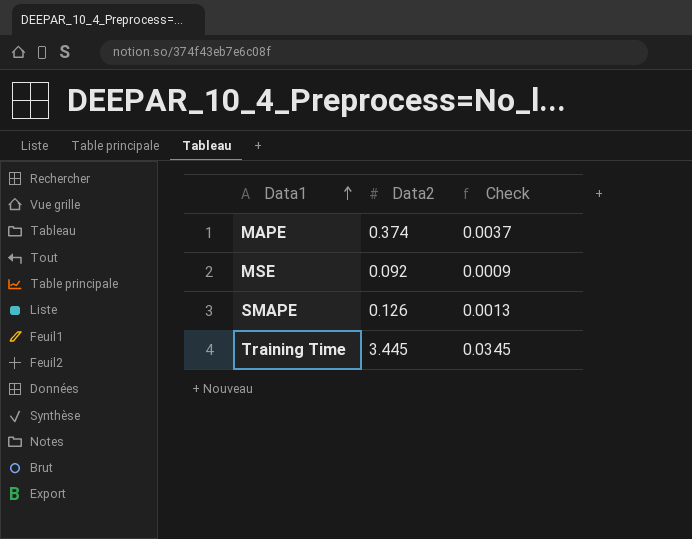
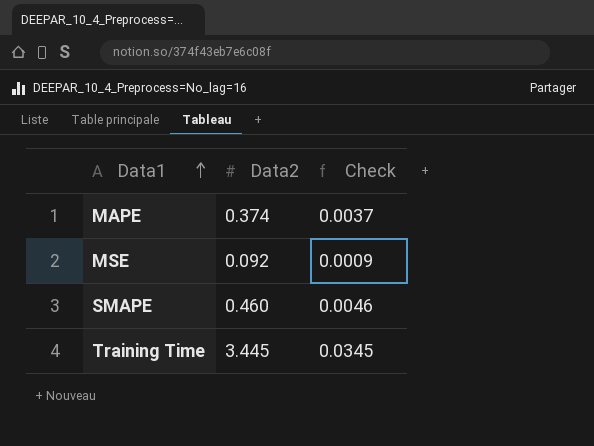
SMAPE | Data2: 0.126 -> 0.460
SMAPE | Check: 0.0013 -> 0.0046

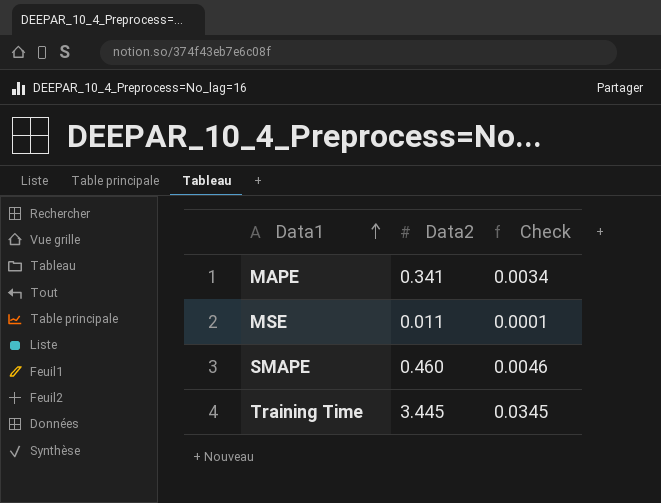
MAPE | Data2: 0.374 -> 0.341
MAPE | Check: 0.0037 -> 0.0034
MSE | Data2: 0.092 -> 0.011
MSE | Check: 0.0009 -> 0.0001

